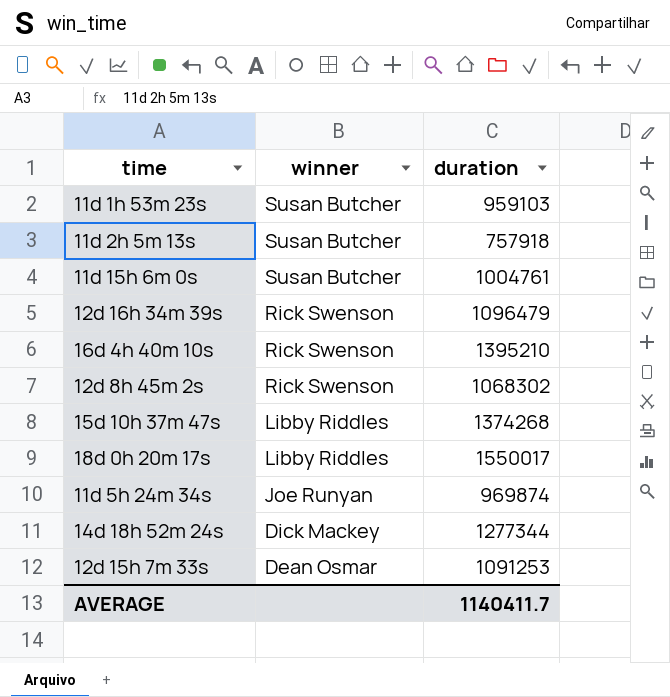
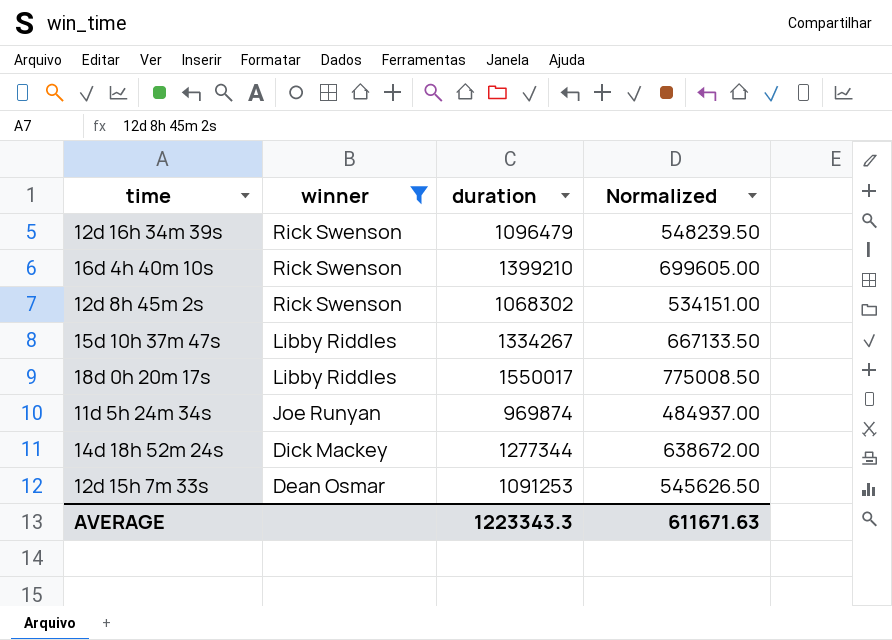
filter: none -> winner != Susan Butcher
column Normalized | formula: none -> [duration] * 0.5
16d 4h 40m 10s | duration: 1395210 -> 1399210
15d 10h 37m 47s | duration: 1374268 -> 1334267
AVERAGE | duration: 1140411.7 -> 1223343.3

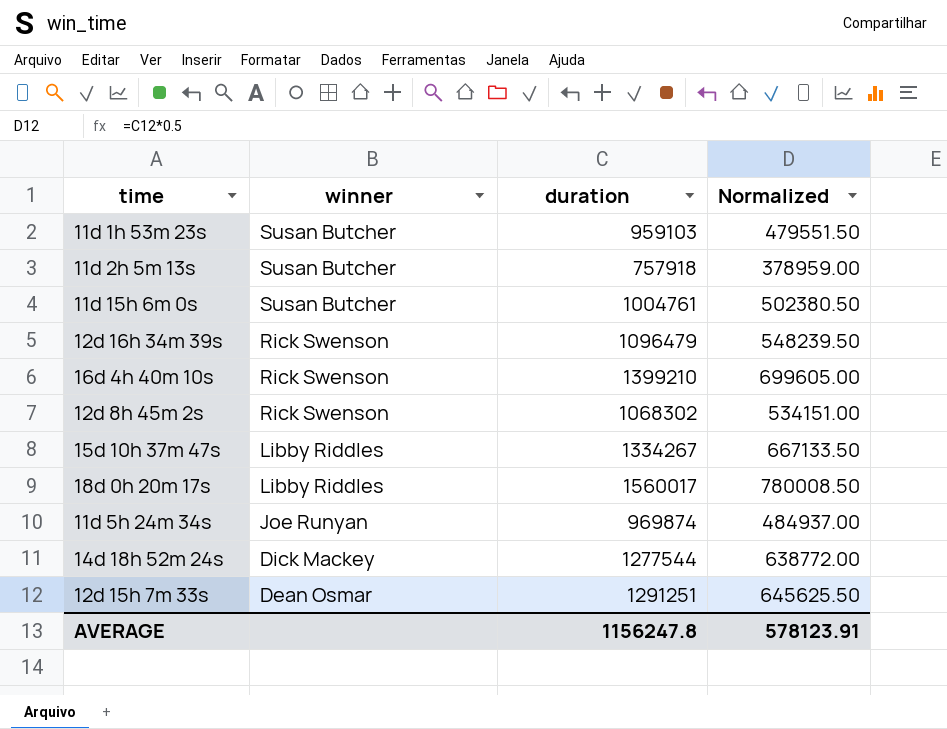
filter: winner != Susan Butcher -> none
18d 0h 20m 17s | duration: 1550017 -> 1560017
18d 0h 20m 17s | Normalized: 775008.50 -> 780008.50
14d 18h 52m 24s | duration: 1277344 -> 1277544
14d 18h 52m 24s | Normalized: 638672.00 -> 638772.00
12d 15h 7m 33s | duration: 1091253 -> 1291251
12d 15h 7m 33s | Normalized: 545626.50 -> 645625.50
AVERAGE | duration: 1223343.3 -> 1156247.8
AVERAGE | Normalized: 611671.63 -> 578123.91

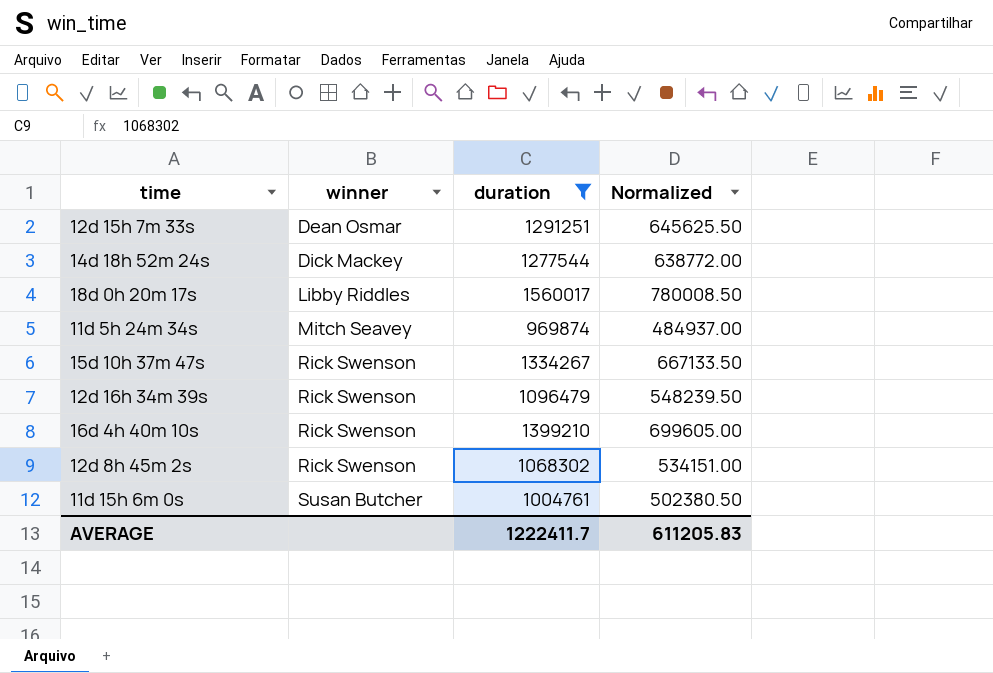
filter: none -> duration >= 969874
row order: winner descending -> winner ascending
11d 5h 24m 34s | winner: Joe Runyan -> Mitch Seavey
15d 10h 37m 47s | winner: Libby Riddles -> Rick Swenson
AVERAGE | duration: 1156247.8 -> 1222411.7
AVERAGE | Normalized: 578123.91 -> 611205.83

